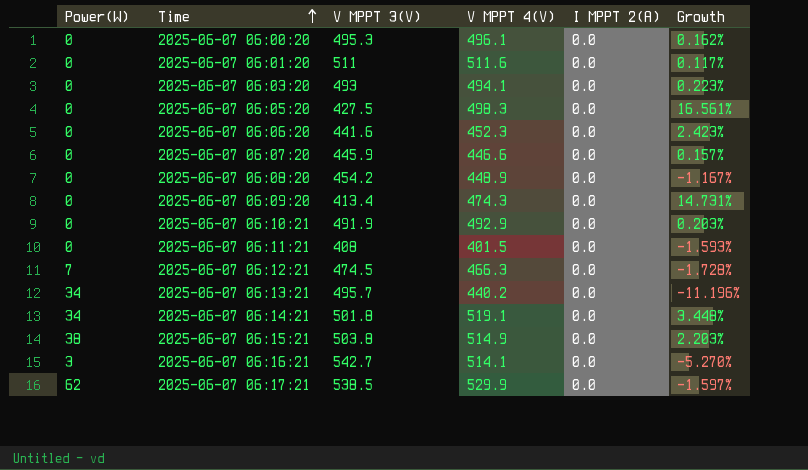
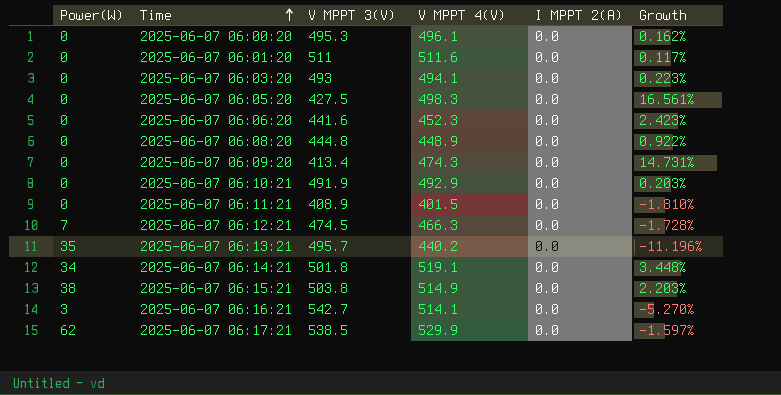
row 2025-06-07 06:07:20: 0 | 445.9 | 446.6 | 0.0 | 0.157% -> none
2025-06-07 06:08:20 | V MPPT 3(V): 454.2 -> 444.8
2025-06-07 06:08:20 | Growth: -1.167% -> 0.922%
2025-06-07 06:11:21 | V MPPT 3(V): 408 -> 408.9
2025-06-07 06:11:21 | Growth: -1.593% -> -1.810%
2025-06-07 06:13:21 | Power(W): 34 -> 35

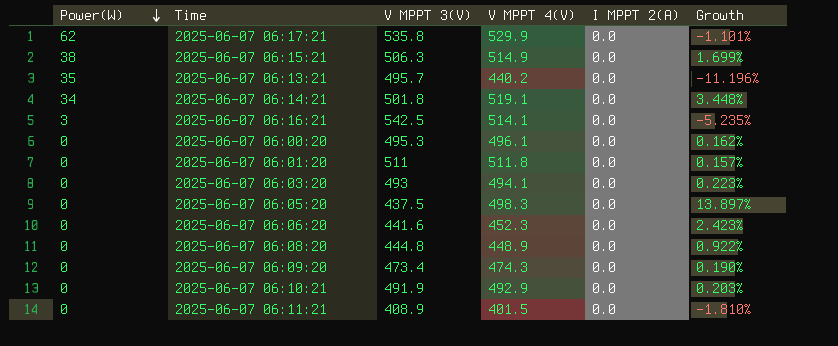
row order: Time ascending -> Power(W) descending
row 2025-06-07 06:12:21: 7 | 474.5 | 466.3 | 0.0 | -1.728% -> none
2025-06-07 06:17:21 | V MPPT 3(V): 538.5 -> 535.8
2025-06-07 06:17:21 | Growth: -1.597% -> -1.101%
2025-06-07 06:15:21 | V MPPT 3(V): 503.8 -> 506.3
2025-06-07 06:15:21 | Growth: 2.203% -> 1.699%
2025-06-07 06:16:21 | V MPPT 3(V): 542.7 -> 542.5
2025-06-07 06:16:21 | Growth: -5.270% -> -5.235%
2025-06-07 06:01:20 | V MPPT 4(V): 511.6 -> 511.8
2025-06-07 06:01:20 | Growth: 0.117% -> 0.157%
2025-06-07 06:05:20 | V MPPT 3(V): 427.5 -> 437.5
2025-06-07 06:05:20 | Growth: 16.561% -> 13.897%
2025-06-07 06:09:20 | V MPPT 3(V): 413.4 -> 473.4
2025-06-07 06:09:20 | Growth: 14.731% -> 0.190%

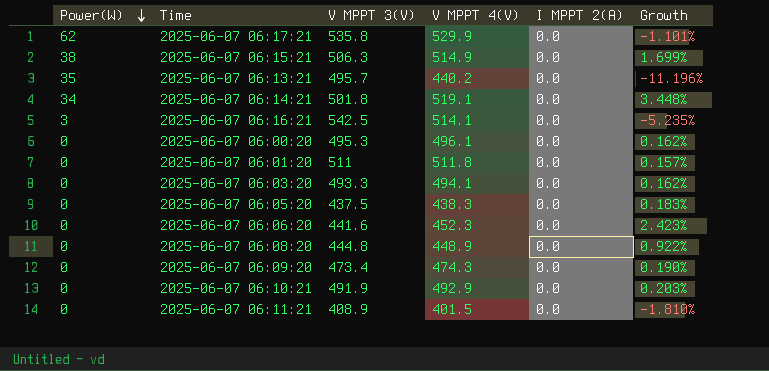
2025-06-07 06:03:20 | V MPPT 3(V): 493 -> 493.3
2025-06-07 06:03:20 | Growth: 0.223% -> 0.162%
2025-06-07 06:05:20 | V MPPT 4(V): 498.3 -> 438.3
2025-06-07 06:05:20 | Growth: 13.897% -> 0.183%

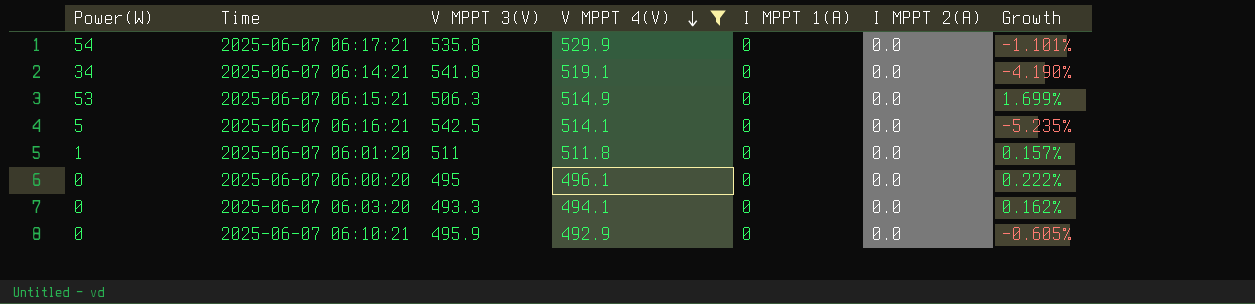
filter: none -> V MPPT 4(V) >= 492.9
row order: Power(W) descending -> V MPPT 4(V) descending
column I MPPT 1(A) | position: none -> 5
2025-06-07 06:17:21 | Power(W): 62 -> 54
2025-06-07 06:14:21 | V MPPT 3(V): 501.8 -> 541.8
2025-06-07 06:14:21 | Growth: 3.448% -> -4.190%
2025-06-07 06:15:21 | Power(W): 38 -> 53
2025-06-07 06:16:21 | Power(W): 3 -> 5
2025-06-07 06:01:20 | Power(W): 0 -> 1
2025-06-07 06:00:20 | V MPPT 3(V): 495.3 -> 495
2025-06-07 06:00:20 | Growth: 0.162% -> 0.222%
2025-06-07 06:10:21 | V MPPT 3(V): 491.9 -> 495.9
2025-06-07 06:10:21 | Growth: 0.203% -> -0.605%

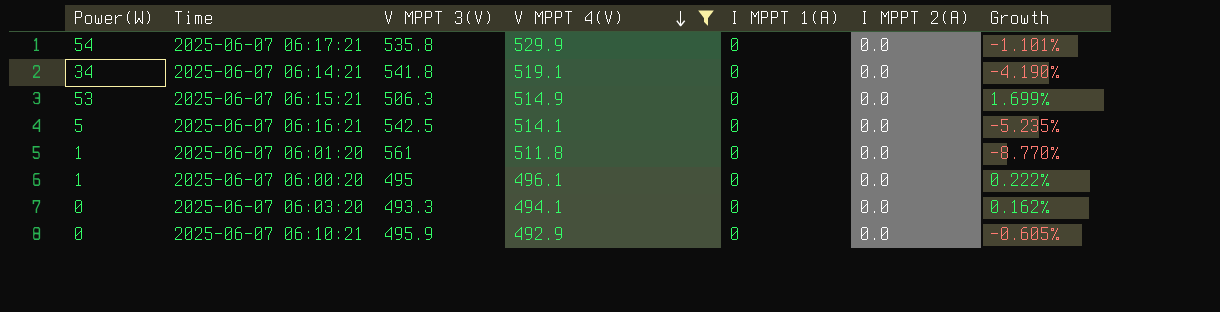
2025-06-07 06:01:20 | V MPPT 3(V): 511 -> 561
2025-06-07 06:01:20 | Growth: 0.157% -> -8.770%
2025-06-07 06:00:20 | Power(W): 0 -> 1

